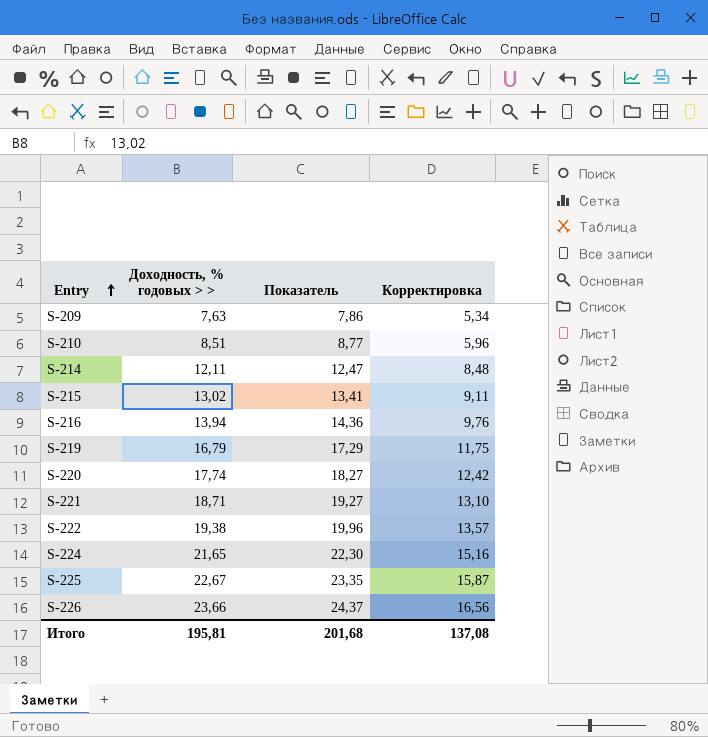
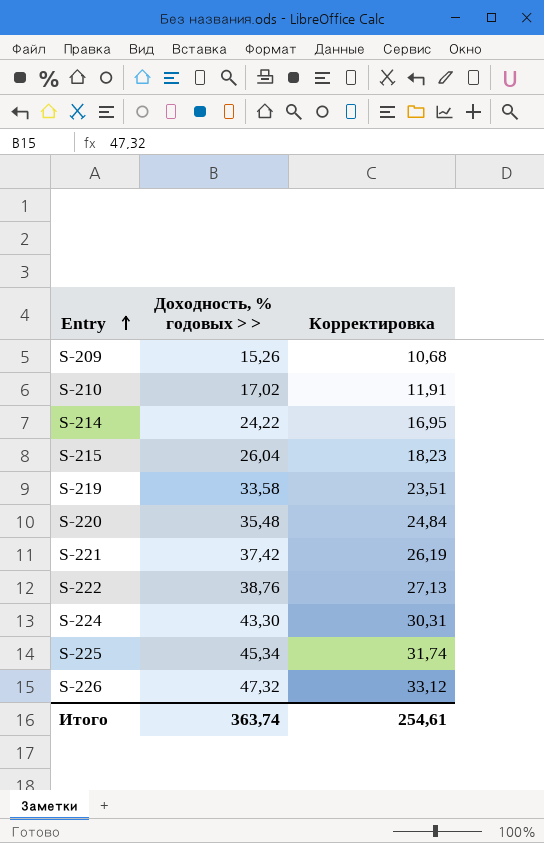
column Показатель | formula: [Доходность, % годовых > >] * 1,03 -> none
row S-216: 13,94 | 14,36 | 9,76 -> none
S-209 | Доходность, % годовых > >: 7,63 -> 15,26
S-209 | Корректировка: 5,34 -> 10,68
S-210 | Доходность, % годовых > >: 8,51 -> 17,02
S-210 | Корректировка: 5,96 -> 11,91
S-214 | Доходность, % годовых > >: 12,11 -> 24,22
S-214 | Корректировка: 8,48 -> 16,95
S-215 | Доходность, % годовых > >: 13,02 -> 26,04
S-215 | Корректировка: 9,11 -> 18,23
S-219 | Доходность, % годовых > >: 16,79 -> 33,58
S-219 | Корректировка: 11,75 -> 23,51
S-220 | Доходность, % годовых > >: 17,74 -> 35,48
S-220 | Корректировка: 12,42 -> 24,84
S-221 | Доходность, % годовых > >: 18,71 -> 37,42
S-221 | Корректировка: 13,10 -> 26,19
S-222 | Доходность, % годовых > >: 19,38 -> 38,76
S-222 | Корректировка: 13,57 -> 27,13
S-224 | Доходность, % годовых > >: 21,65 -> 43,30
S-224 | Корректировка: 15,16 -> 30,31
S-225 | Доходность, % годовых > >: 22,67 -> 45,34
S-225 | Корректировка: 15,87 -> 31,74
S-226 | Доходность, % годовых > >: 23,66 -> 47,32
S-226 | Корректировка: 16,56 -> 33,12
Итого | Доходность, % годовых > >: 195,81 -> 363,74
Итого | Корректировка: 137,08 -> 254,61

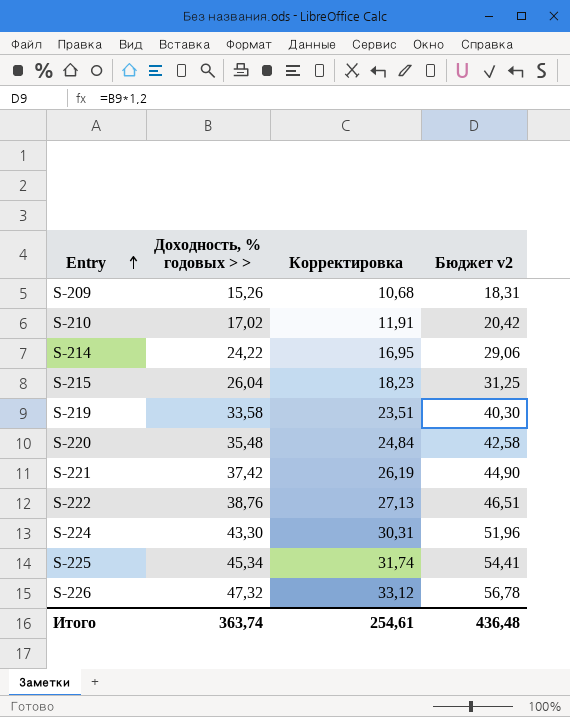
column Бюджет v2 | formula: none -> [Доходность, % годовых > >] * 1,2

